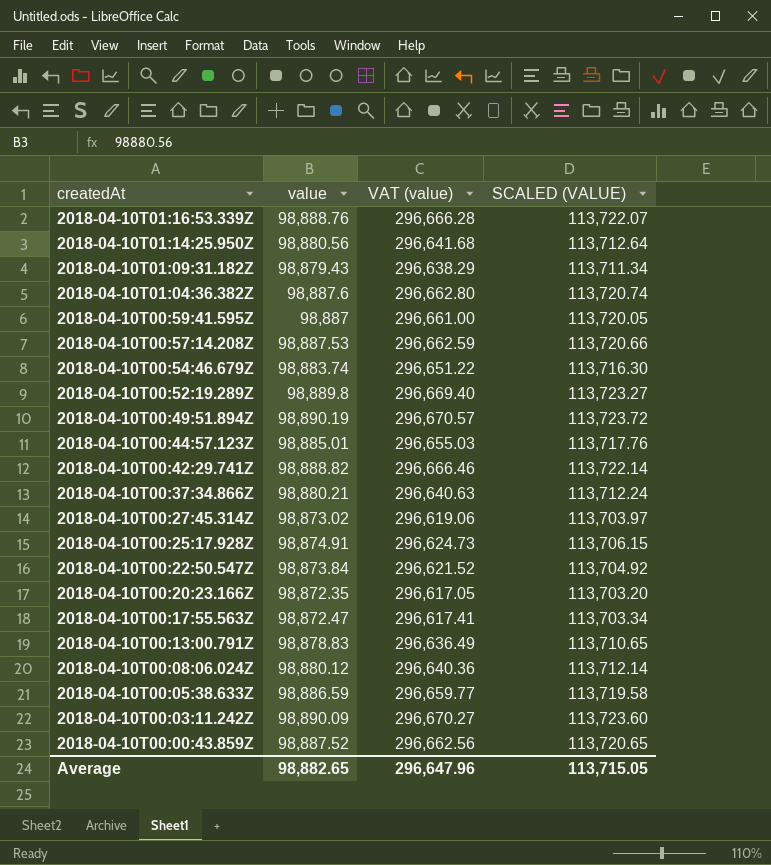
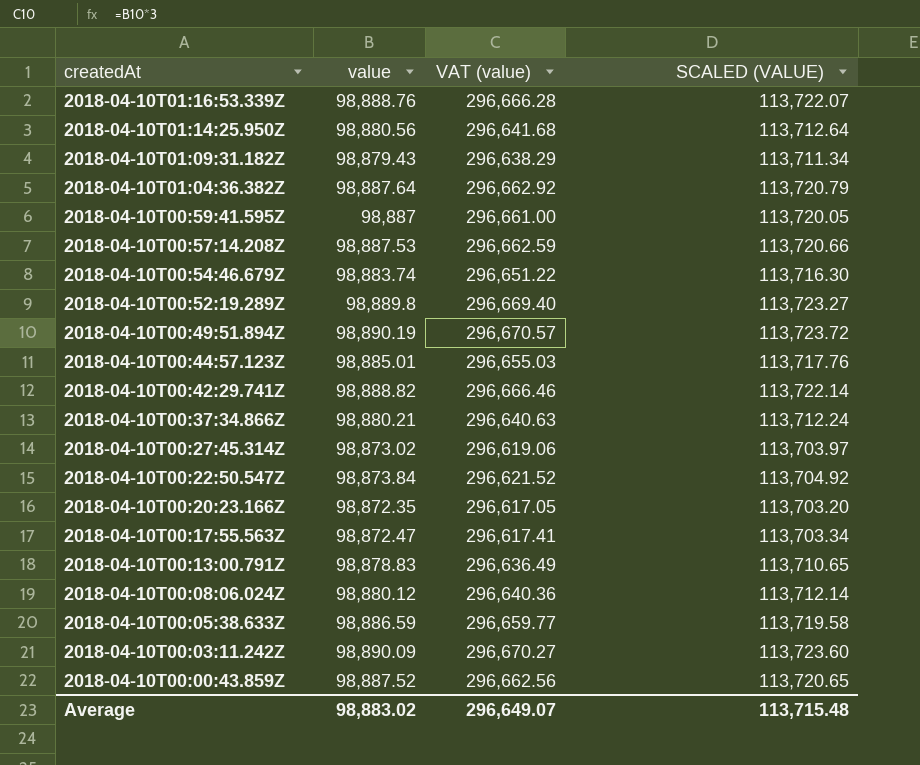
row 2018-04-10T00:25:17.928Z: 98,874.91 | 296,624.73 | 113,706.15 -> none
2018-04-10T01:04:36.382Z | value: 98,887.6 -> 98,887.64
2018-04-10T01:04:36.382Z | VAT (value): 296,662.80 -> 296,662.92
2018-04-10T01:04:36.382Z | SCALED (VALUE): 113,720.74 -> 113,720.79
Average | value: 98,882.65 -> 98,883.02
Average | VAT (value): 296,647.96 -> 296,649.07
Average | SCALED (VALUE): 113,715.05 -> 113,715.48

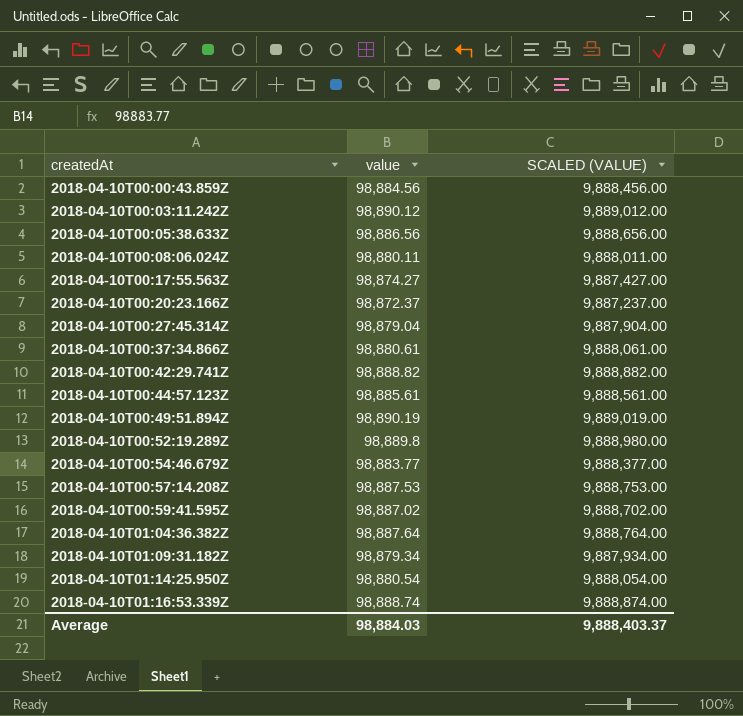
row order: createdAt descending -> createdAt ascending
column VAT (value) | formula: [value] * 3 -> none
column SCALED (VALUE) | formula: [value] * 1.15 -> [value] * 100
row 2018-04-10T00:22:50.547Z: 98,873.84 | 296,621.52 | 113,704.92 -> none
row 2018-04-10T00:13:00.791Z: 98,878.83 | 296,636.49 | 113,710.65 -> none
2018-04-10T00:00:43.859Z | value: 98,887.52 -> 98,884.56
2018-04-10T00:03:11.242Z | value: 98,890.09 -> 98,890.12
2018-04-10T00:05:38.633Z | value: 98,886.59 -> 98,886.56
2018-04-10T00:08:06.024Z | value: 98,880.12 -> 98,880.11
2018-04-10T00:17:55.563Z | value: 98,872.47 -> 98,874.27
2018-04-10T00:20:23.166Z | value: 98,872.35 -> 98,872.37
2018-04-10T00:27:45.314Z | value: 98,873.02 -> 98,879.04
2018-04-10T00:37:34.866Z | value: 98,880.21 -> 98,880.61
2018-04-10T00:44:57.123Z | value: 98,885.01 -> 98,885.61
2018-04-10T00:54:46.679Z | value: 98,883.74 -> 98,883.77
2018-04-10T00:59:41.595Z | value: 98,887 -> 98,887.02
2018-04-10T01:09:31.182Z | value: 98,879.43 -> 98,879.34
2018-04-10T01:14:25.950Z | value: 98,880.56 -> 98,880.54
2018-04-10T01:16:53.339Z | value: 98,888.76 -> 98,888.74
Average | value: 98,883.02 -> 98,884.03
Average | SCALED (VALUE): 113,715.48 -> 9,888,403.37

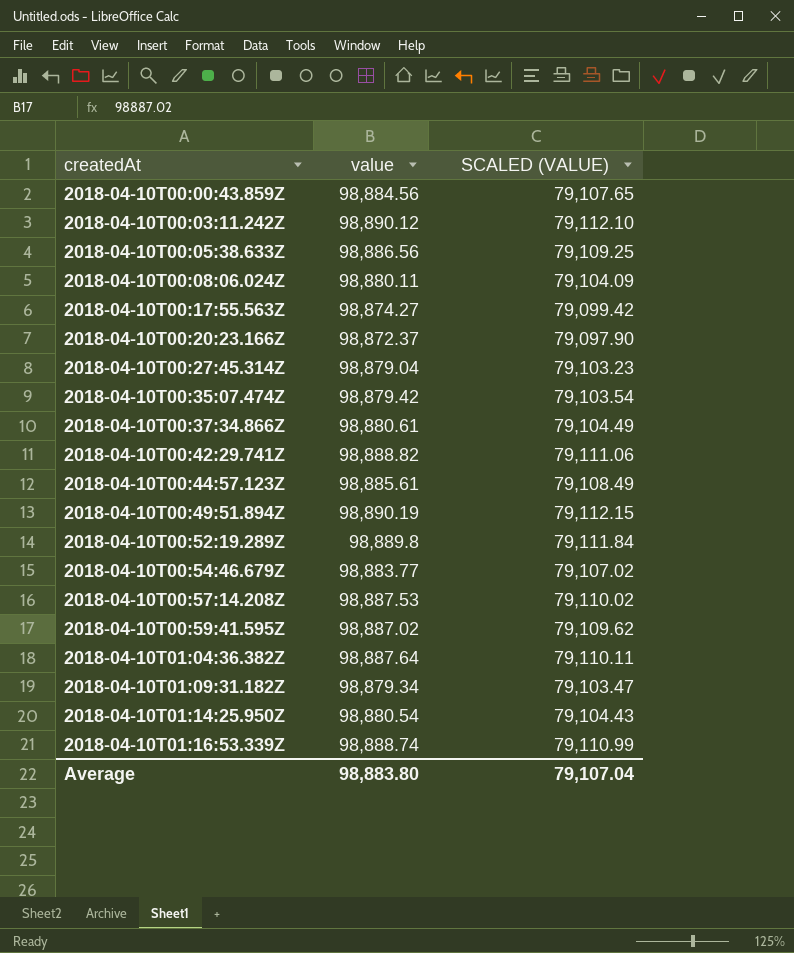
column SCALED (VALUE) | formula: [value] * 100 -> [value] * 0.8
row 2018-04-10T00:35:07.474Z: none -> 98,879.42 | 79,103.54
Average | value: 98,884.03 -> 98,883.80
Average | SCALED (VALUE): 9,888,403.37 -> 79,107.04

